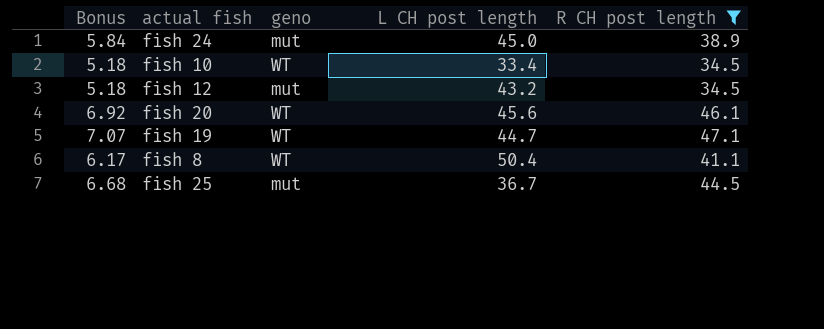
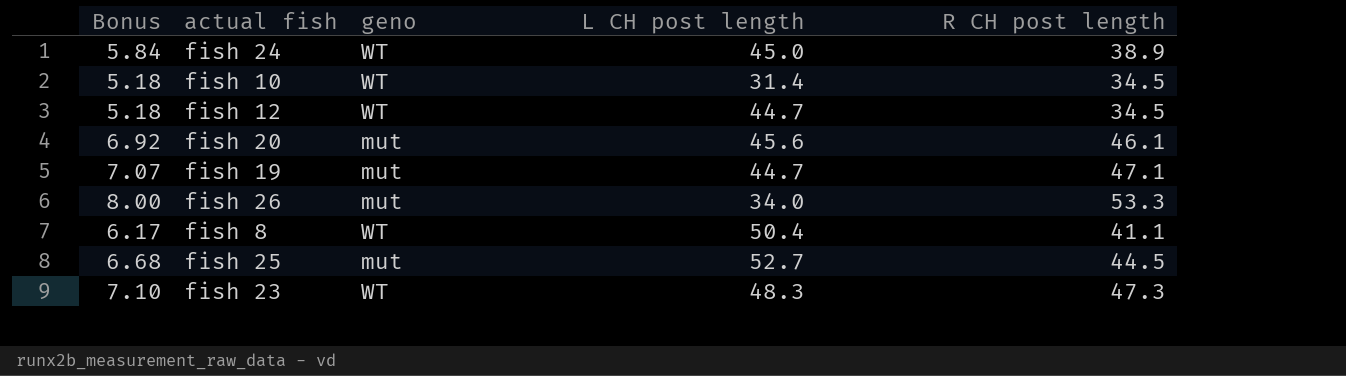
filter: R CH post length <= 47.1 -> none
fish 24 | geno: mut -> WT
fish 10 | L CH post length: 33.4 -> 31.4
fish 12 | geno: mut -> WT
fish 12 | L CH post length: 43.2 -> 44.7
fish 20 | geno: WT -> mut
fish 19 | geno: WT -> mut
fish 25 | L CH post length: 36.7 -> 52.7

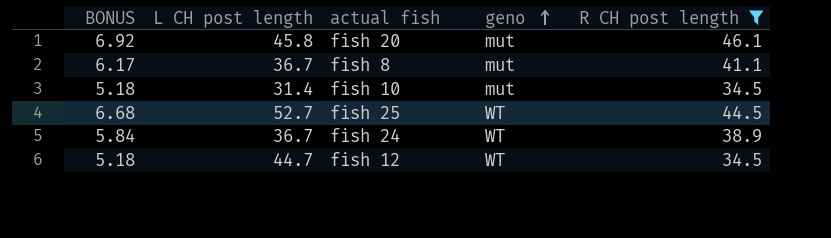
filter: none -> R CH post length <= 46.1
row order: none -> geno ascending
column name: Bonus -> BONUS
column L CH post length | position: 4 -> 2
fish 20 | L CH post length: 45.6 -> 45.8
fish 8 | L CH post length: 50.4 -> 36.7
fish 8 | geno: WT -> mut
fish 10 | geno: WT -> mut
fish 25 | geno: mut -> WT
fish 24 | L CH post length: 45.0 -> 36.7

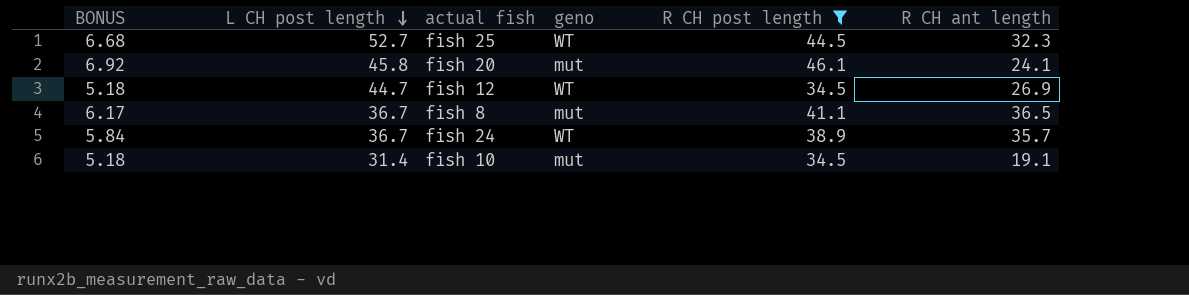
row order: geno ascending -> L CH post length descending
column R CH ant length | position: none -> 6

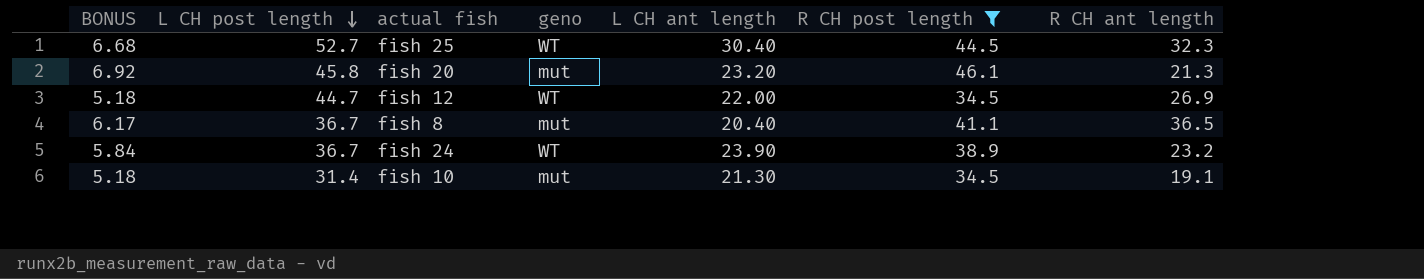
column L CH ant length | position: none -> 5
fish 20 | R CH ant length: 24.1 -> 21.3
fish 24 | R CH ant length: 35.7 -> 23.2

